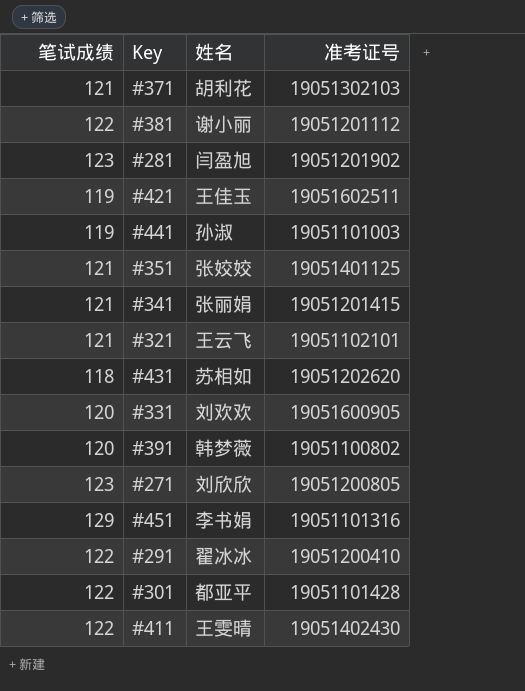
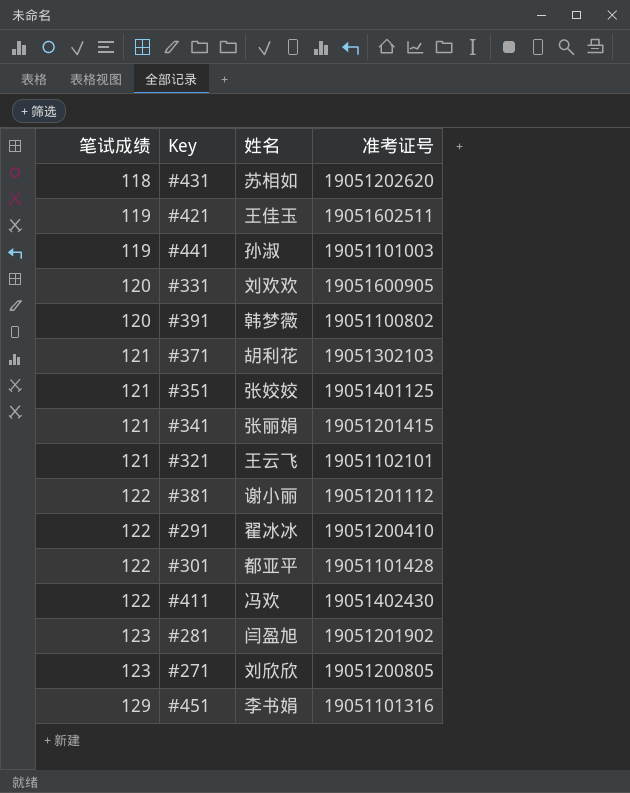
row order: none -> 笔试成绩 ascending
#411 | 姓名: 王雯晴 -> 冯欢

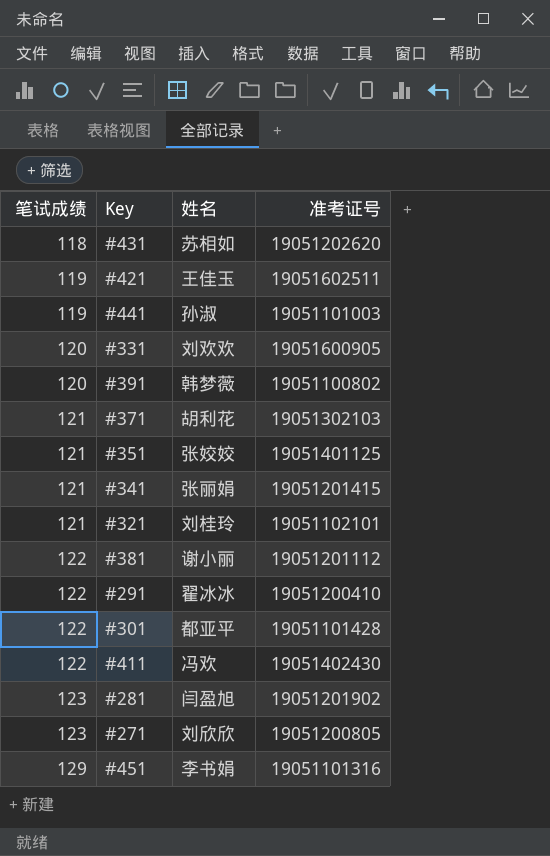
#321 | 姓名: 王云飞 -> 刘桂玲

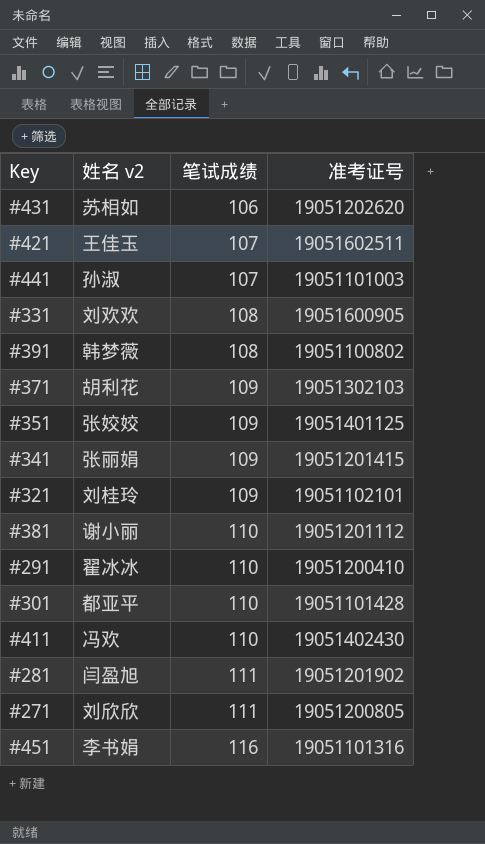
column name: 姓名 -> 姓名 v2
column 笔试成绩 | position: 1 -> 3
#431 | 笔试成绩: 118 -> 106
#421 | 笔试成绩: 119 -> 107
#441 | 笔试成绩: 119 -> 107
#331 | 笔试成绩: 120 -> 108
#391 | 笔试成绩: 120 -> 108
#371 | 笔试成绩: 121 -> 109
#351 | 笔试成绩: 121 -> 109
#341 | 笔试成绩: 121 -> 109
#321 | 笔试成绩: 121 -> 109
#381 | 笔试成绩: 122 -> 110
#291 | 笔试成绩: 122 -> 110
#301 | 笔试成绩: 122 -> 110
#411 | 笔试成绩: 122 -> 110
#281 | 笔试成绩: 123 -> 111
#271 | 笔试成绩: 123 -> 111
#451 | 笔试成绩: 129 -> 116

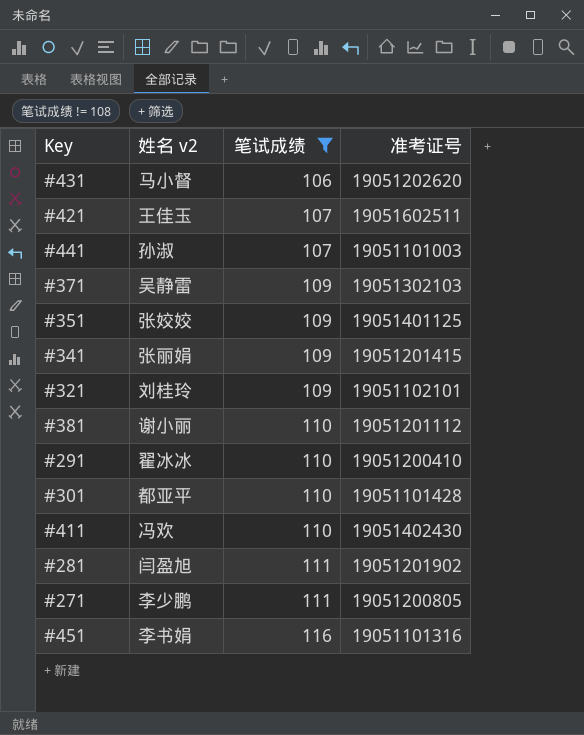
filter: none -> 笔试成绩 != 108
#431 | 姓名 v2: 苏相如 -> 马小督
#371 | 姓名 v2: 胡利花 -> 吴静雷
#271 | 姓名 v2: 刘欣欣 -> 李少鹏

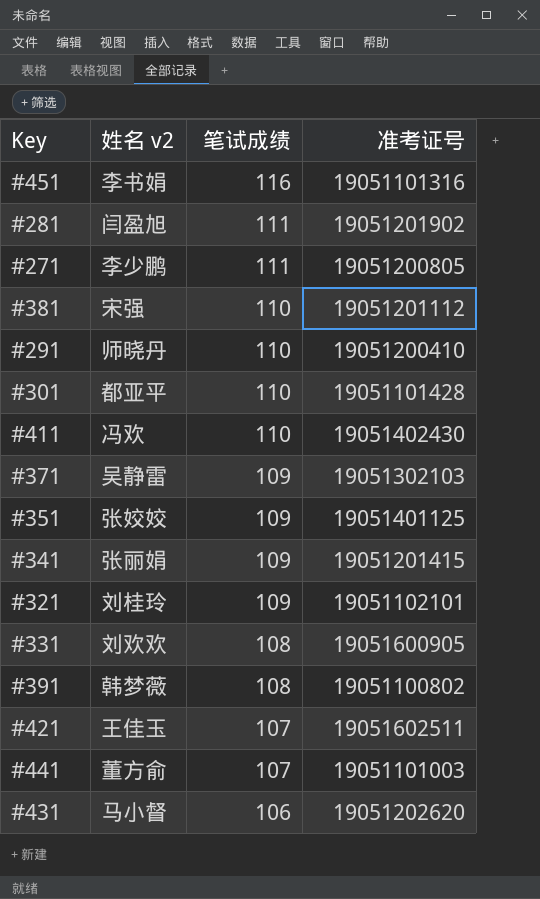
filter: 笔试成绩 != 108 -> none
row order: 笔试成绩 ascending -> 笔试成绩 descending
#381 | 姓名 v2: 谢小丽 -> 宋强
#291 | 姓名 v2: 翟冰冰 -> 师晓丹
#441 | 姓名 v2: 孙淑 -> 董方俞

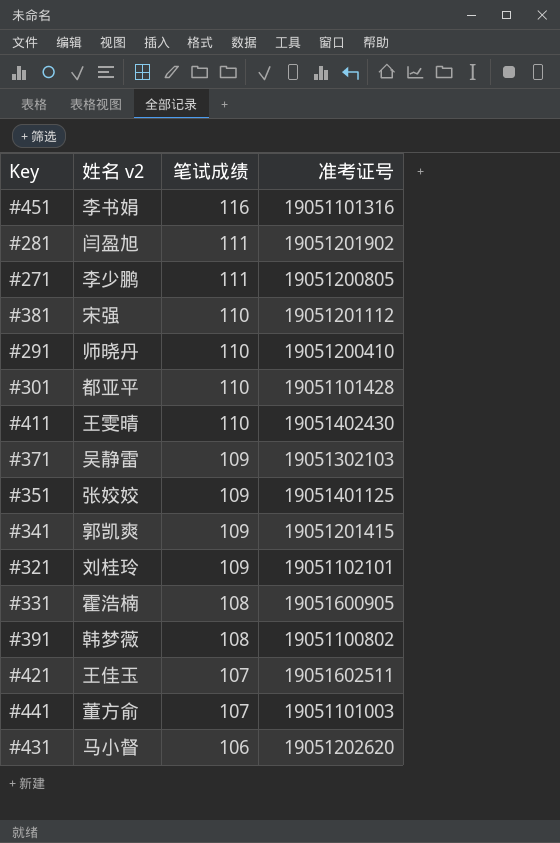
#411 | 姓名 v2: 冯欢 -> 王雯晴
#341 | 姓名 v2: 张丽娟 -> 郭凯爽
#331 | 姓名 v2: 刘欢欢 -> 霍浩楠

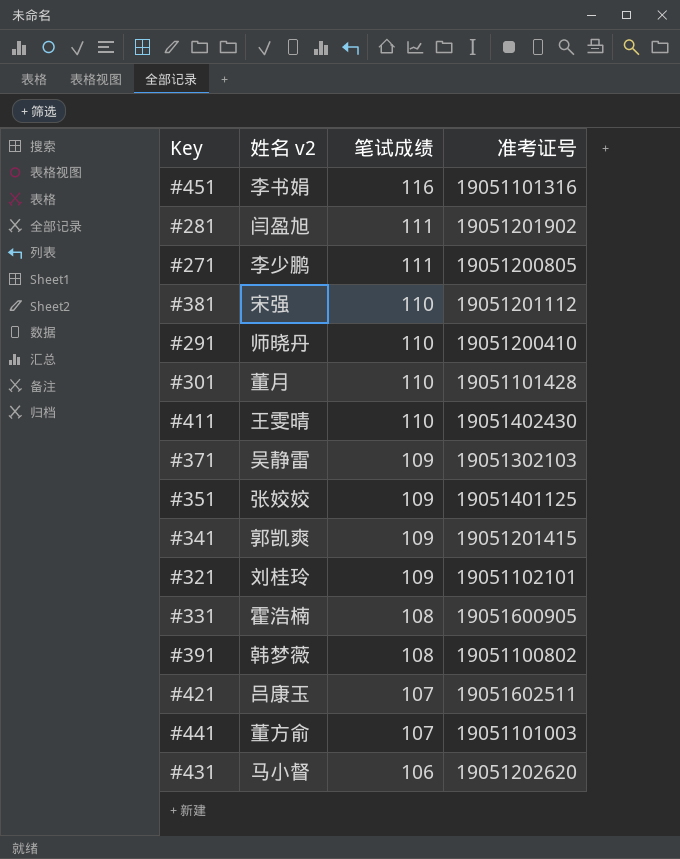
#301 | 姓名 v2: 都亚平 -> 董月
#421 | 姓名 v2: 王佳玉 -> 吕康玉

